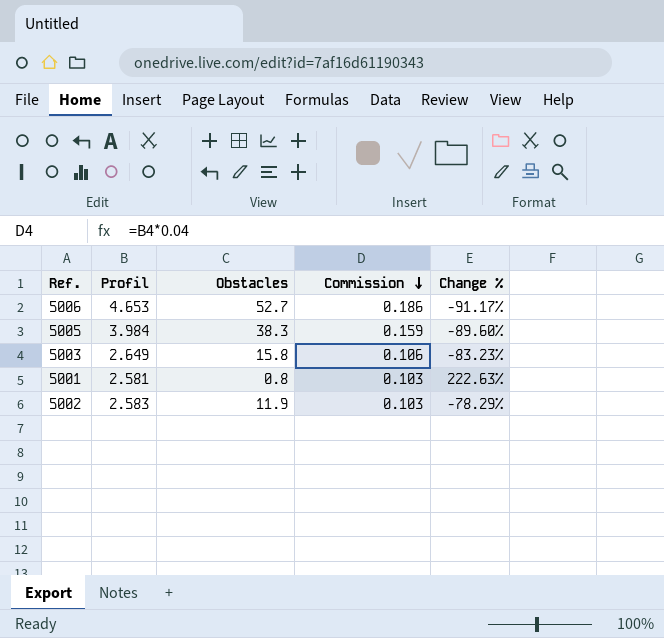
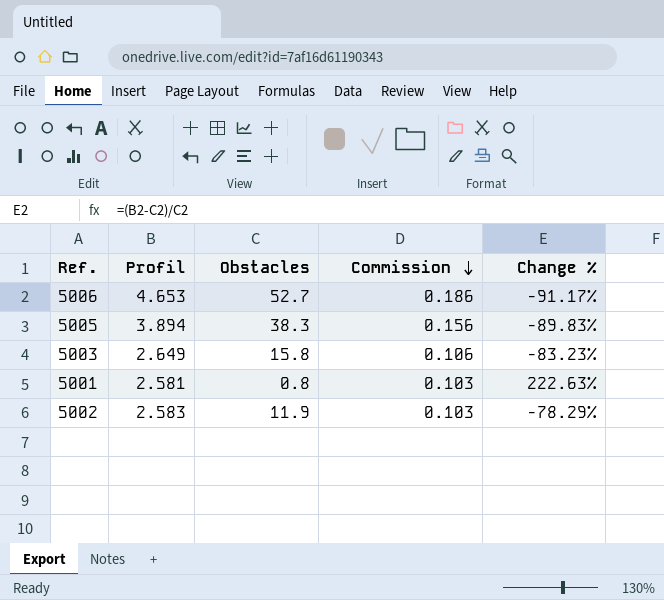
5005 | Profil: 3.984 -> 3.894
5005 | Commission: 0.159 -> 0.156
5005 | Change %: -89.60% -> -89.83%

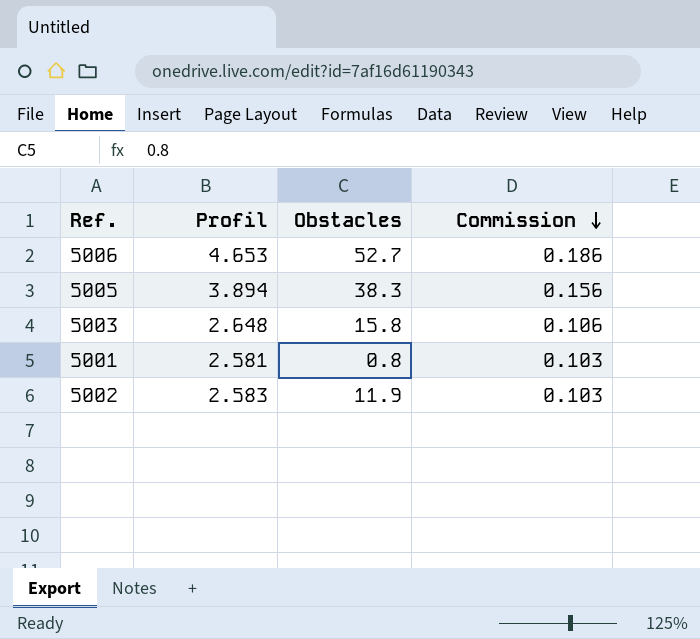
column Change % | formula: ([Profil] - [Obstacles]) / [Obstacles] -> none
5003 | Profil: 2.649 -> 2.648

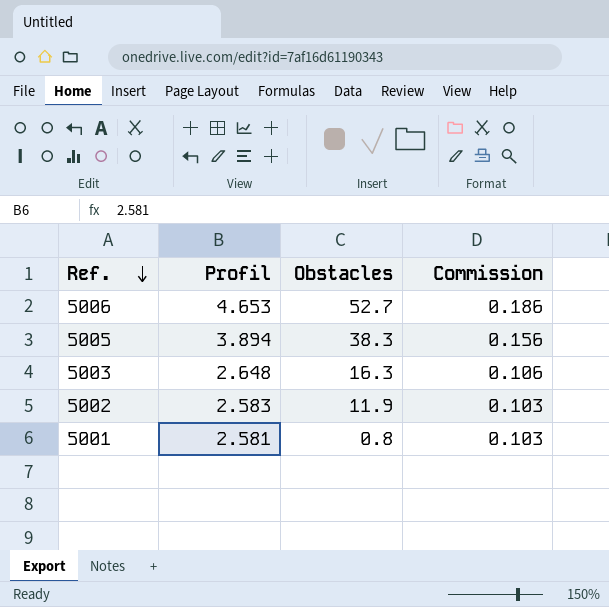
row order: Commission descending -> Ref. descending
5003 | Obstacles: 15.8 -> 16.3

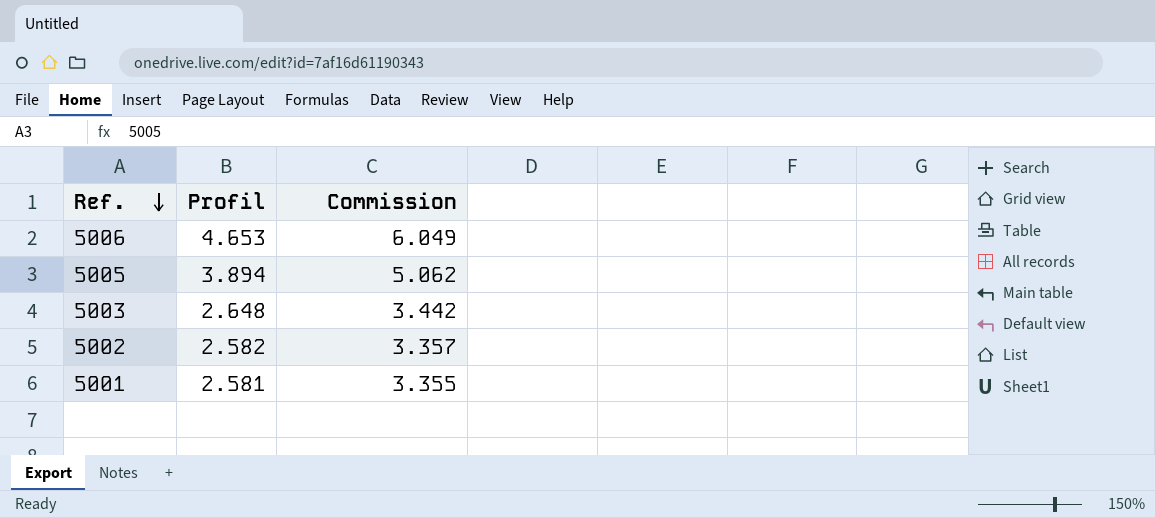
column Obstacles | position: 3 -> none
column Commission | formula: [Profil] * 0.04 -> [Profil] * 1.3
5002 | Profil: 2.583 -> 2.582

